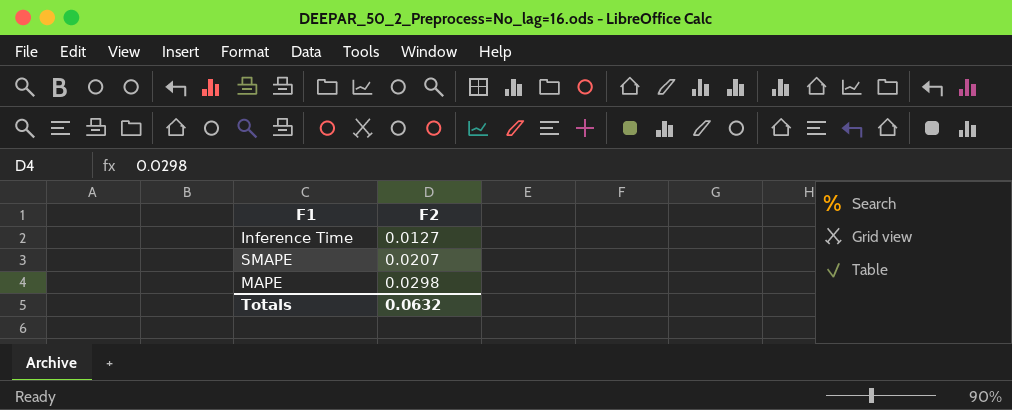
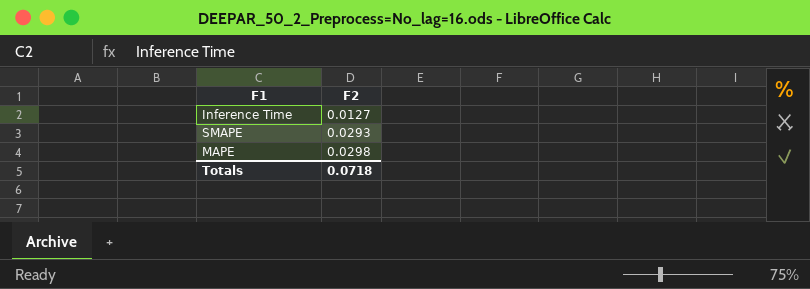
SMAPE | F2: 0.0207 -> 0.0293
Totals | F2: 0.0632 -> 0.0718

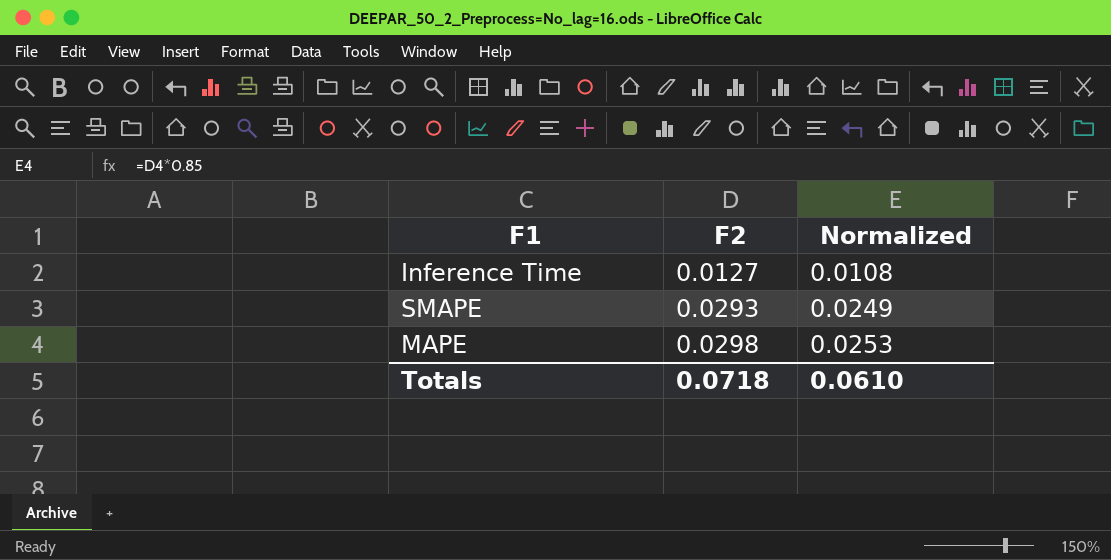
column Normalized | formula: none -> [F2] * 0.85

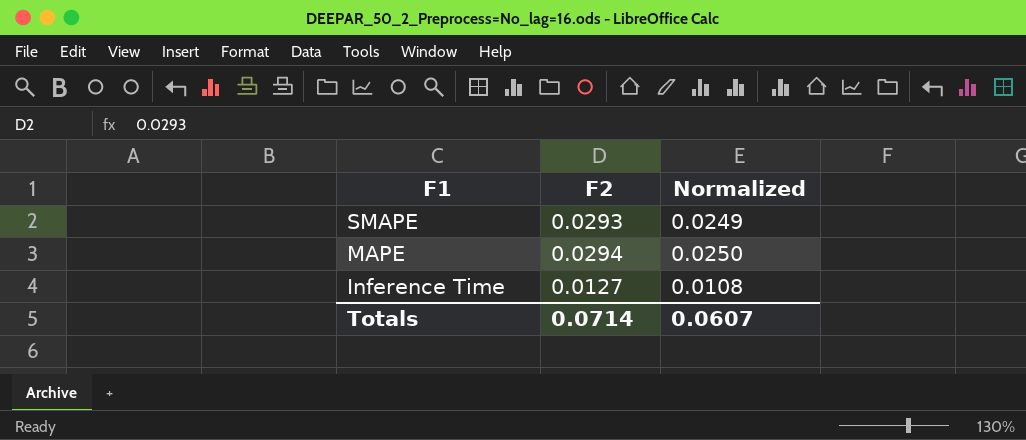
row order: F2 ascending -> F1 descending
MAPE | F2: 0.0298 -> 0.0294
MAPE | Normalized: 0.0253 -> 0.0250
Totals | F2: 0.0718 -> 0.0714
Totals | Normalized: 0.0610 -> 0.0607

